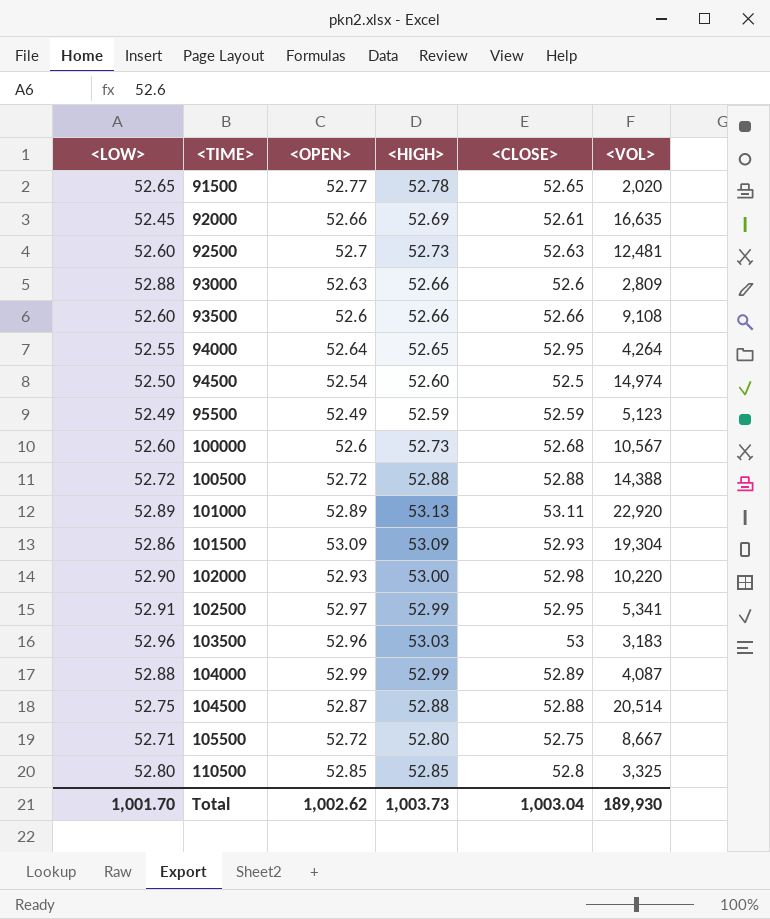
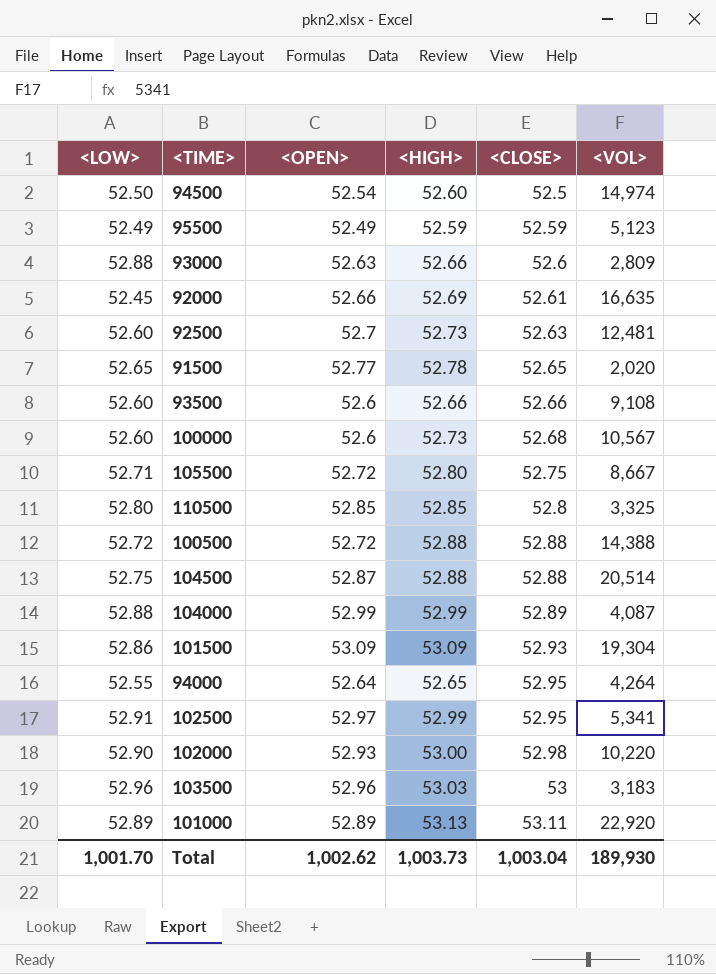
row order: <TIME> ascending -> <CLOSE> ascending

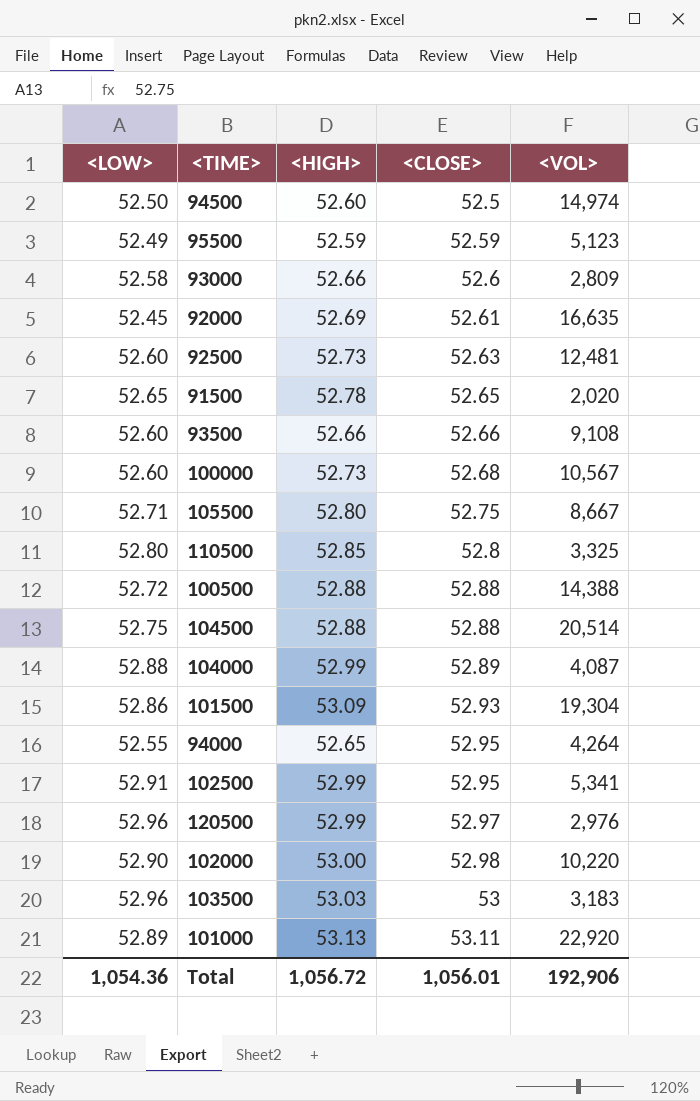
column <OPEN> | position: 3 -> none
93000 | <LOW>: 52.88 -> 52.58
row 120500: none -> 52.96 | 52.99 | 52.97 | 2,976
Total | <LOW>: 1,001.70 -> 1,054.36
Total | <HIGH>: 1,003.73 -> 1,056.72
Total | <CLOSE>: 1,003.04 -> 1,056.01
Total | <VOL>: 189,930 -> 192,906

